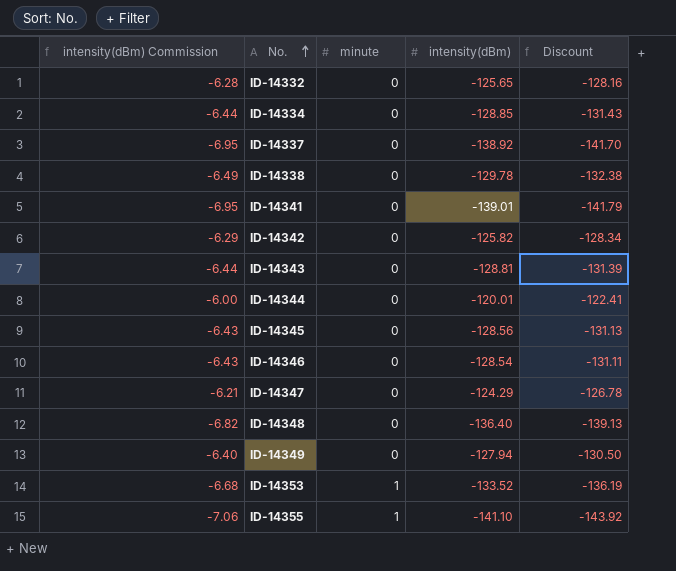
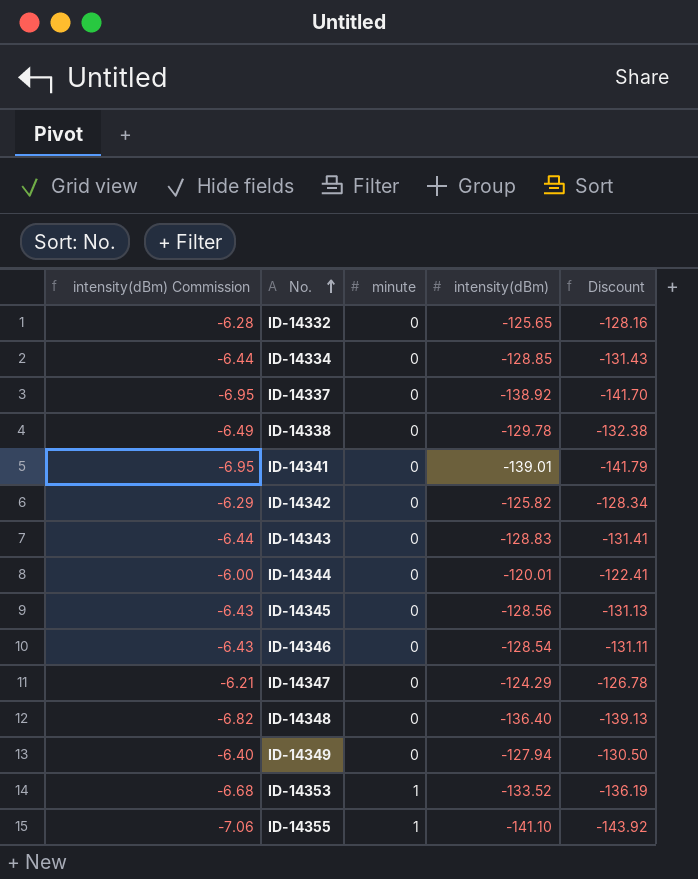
ID-14343 | intensity(dBm): -128.81 -> -128.83
ID-14343 | Discount: -131.39 -> -131.41

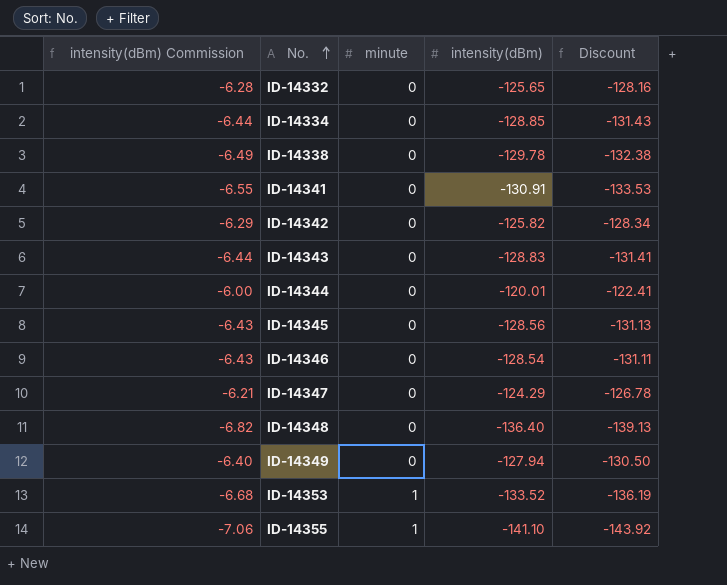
row ID-14337: -6.95 | 0 | -138.92 | -141.70 -> none
ID-14341 | intensity(dBm) Commission: -6.95 -> -6.55
ID-14341 | intensity(dBm): -139.01 -> -130.91
ID-14341 | Discount: -141.79 -> -133.53

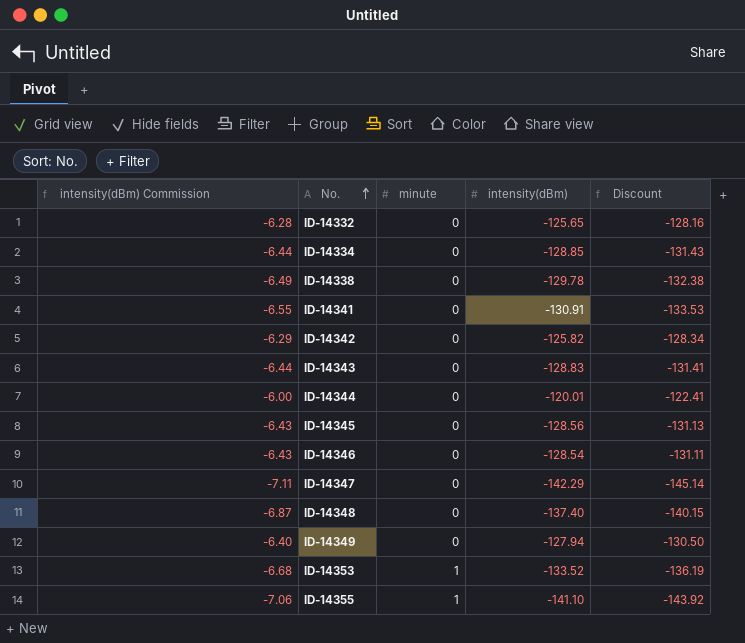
ID-14347 | intensity(dBm) Commission: -6.21 -> -7.11
ID-14347 | intensity(dBm): -124.29 -> -142.29
ID-14347 | Discount: -126.78 -> -145.14
ID-14348 | intensity(dBm) Commission: -6.82 -> -6.87
ID-14348 | intensity(dBm): -136.40 -> -137.40
ID-14348 | Discount: -139.13 -> -140.15

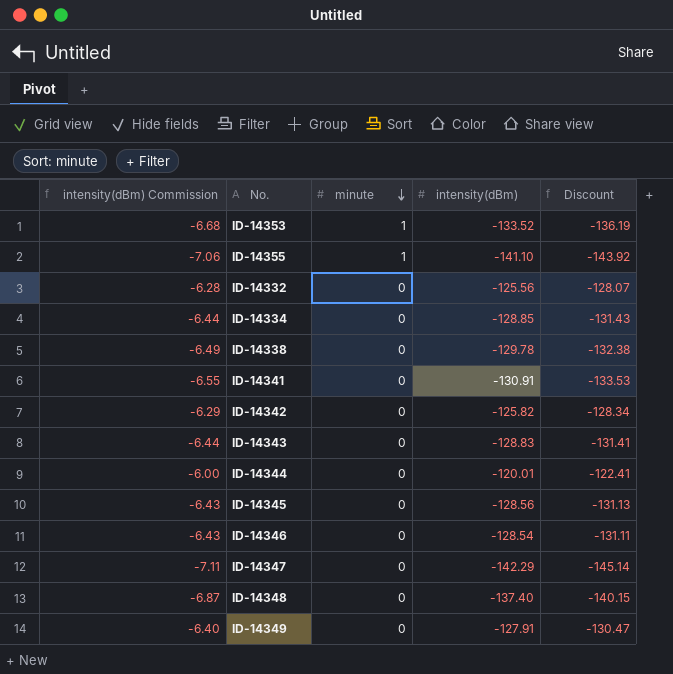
row order: No. ascending -> minute descending
ID-14332 | intensity(dBm): -125.65 -> -125.56
ID-14332 | Discount: -128.16 -> -128.07
ID-14349 | intensity(dBm): -127.94 -> -127.91
ID-14349 | Discount: -130.50 -> -130.47

